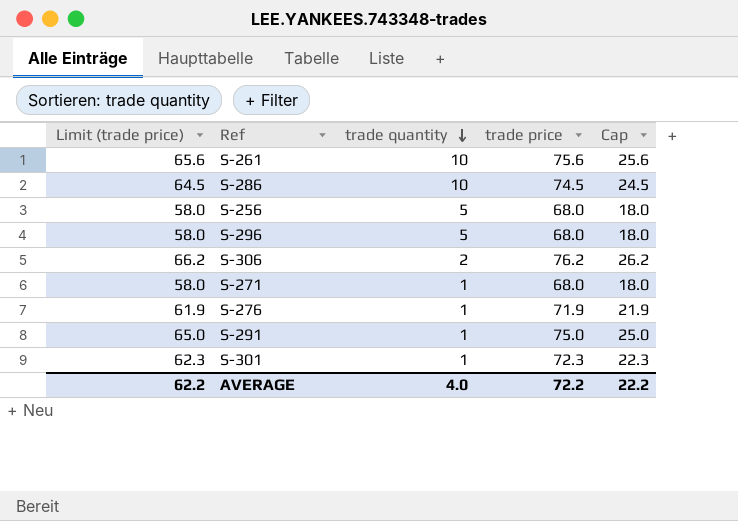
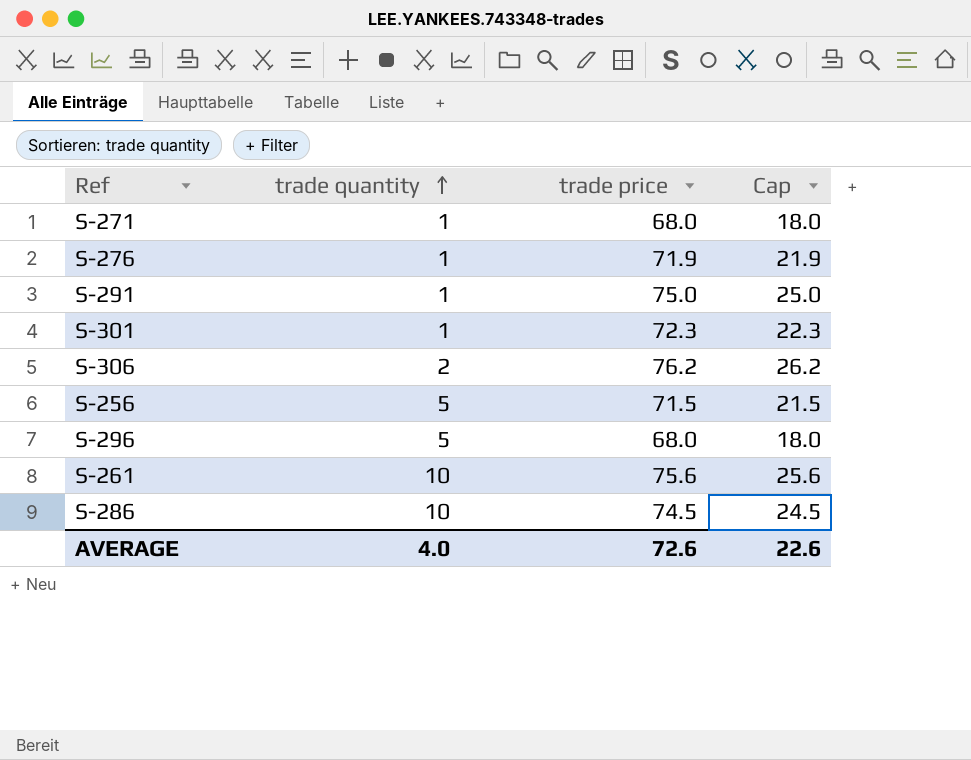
row order: trade quantity descending -> trade quantity ascending
column Limit (trade price) | formula: [trade price] - 10 -> none
S-256 | trade price: 68.0 -> 71.5
S-256 | Cap: 18.0 -> 21.5
AVERAGE | trade price: 72.2 -> 72.6
AVERAGE | Cap: 22.2 -> 22.6

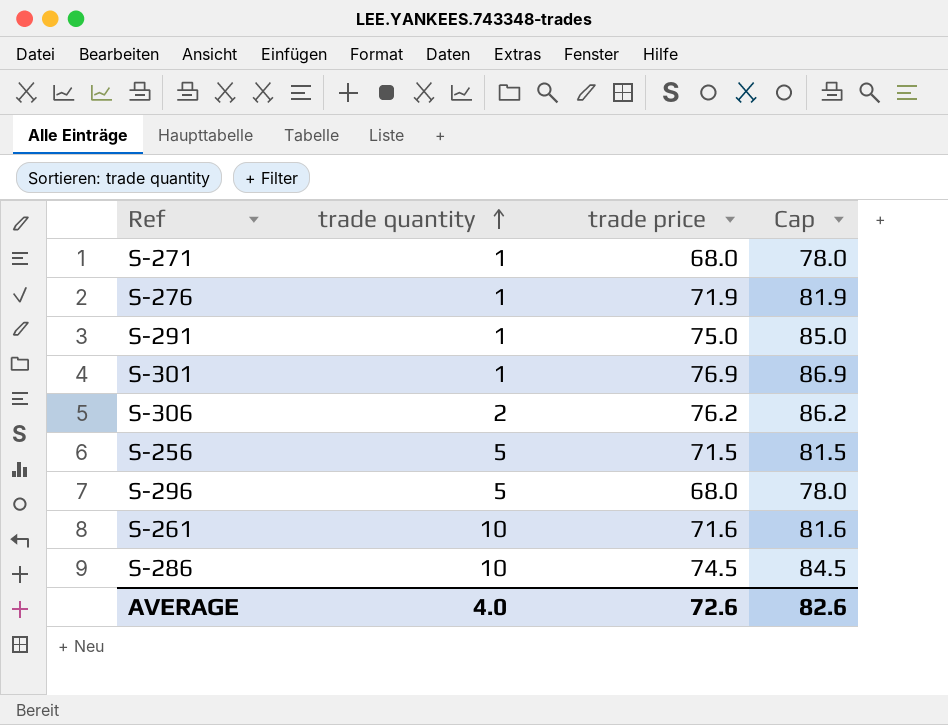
column Cap | formula: [trade price] - 50 -> [trade price] + 10
S-301 | trade price: 72.3 -> 76.9
S-261 | trade price: 75.6 -> 71.6
AVERAGE | Cap: 22.6 -> 82.6

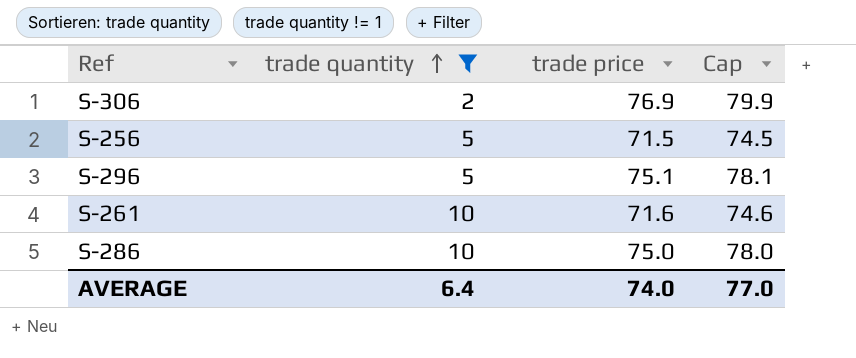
filter: none -> trade quantity != 1
column Cap | formula: [trade price] + 10 -> [trade price] + 3
S-306 | trade price: 76.2 -> 76.9
S-296 | trade price: 68.0 -> 75.1
S-286 | trade price: 74.5 -> 75.0
AVERAGE | trade quantity: 4.0 -> 6.4
AVERAGE | trade price: 72.6 -> 74.0
AVERAGE | Cap: 82.6 -> 77.0

